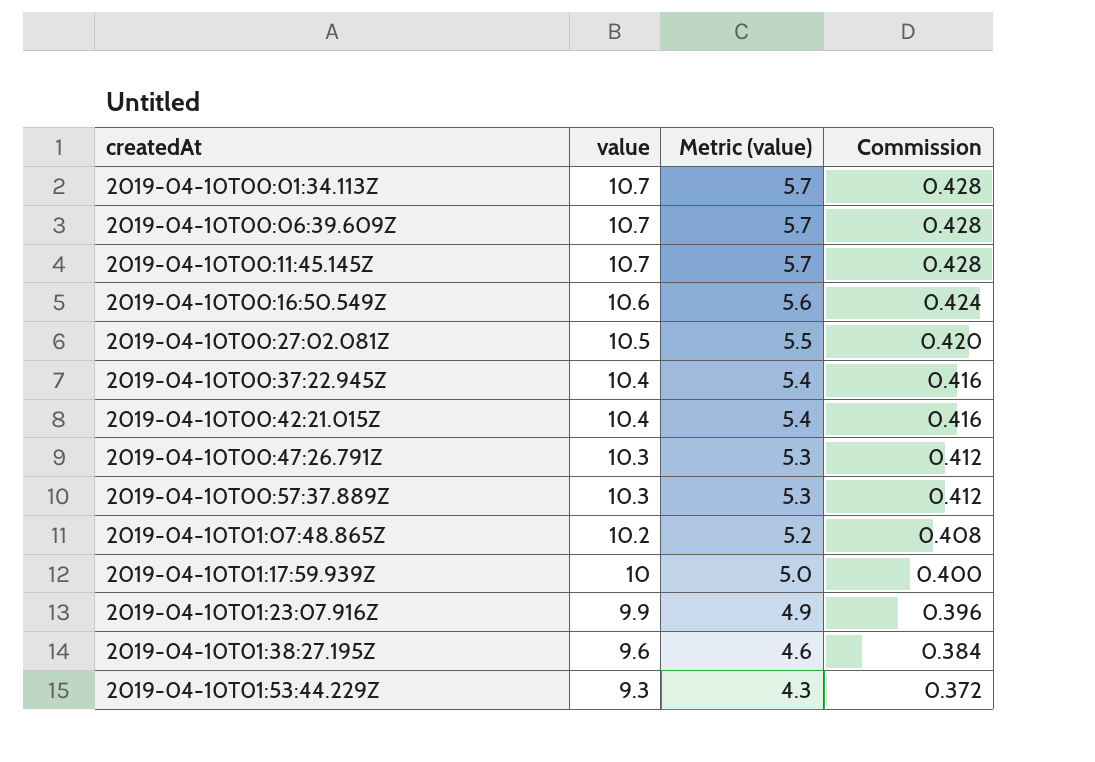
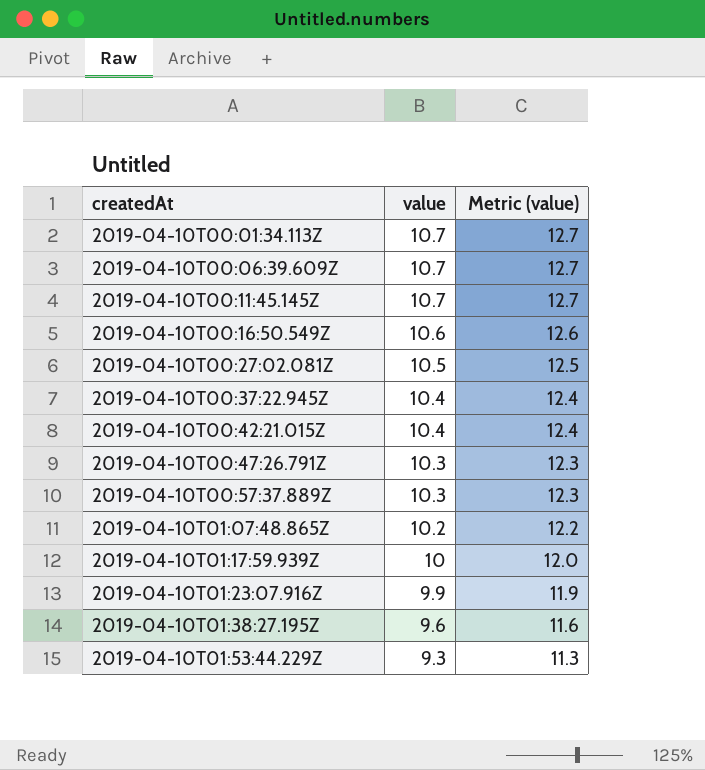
column Commission | formula: [value] * 0.04 -> none
column Metric (value) | formula: [value] - 5 -> [value] + 2

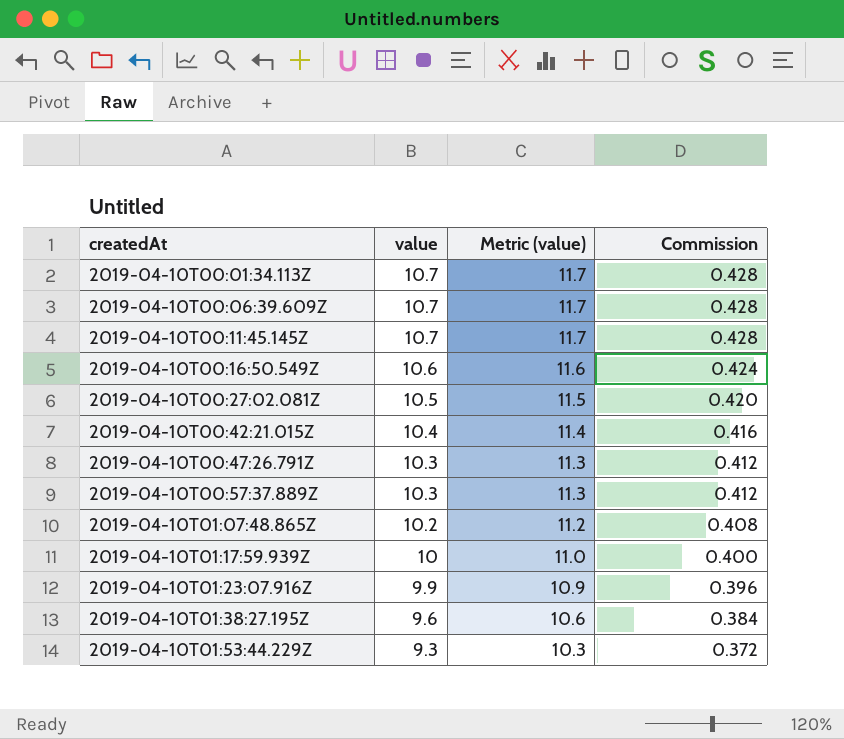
column Metric (value) | formula: [value] + 2 -> [value] + 1
column Commission | formula: none -> [value] * 0.04
row 2019-04-10T00:37:22.945Z: 10.4 | 12.4 -> none

